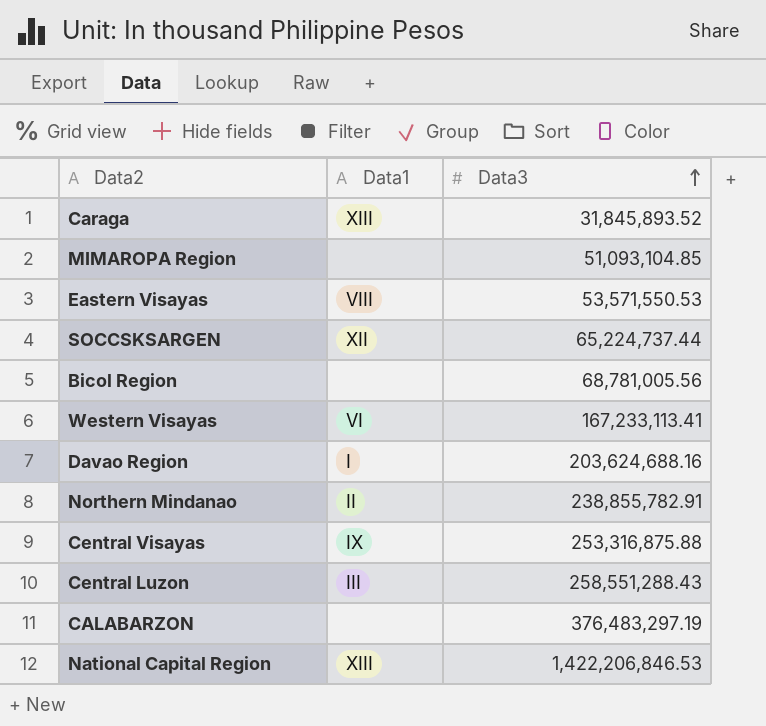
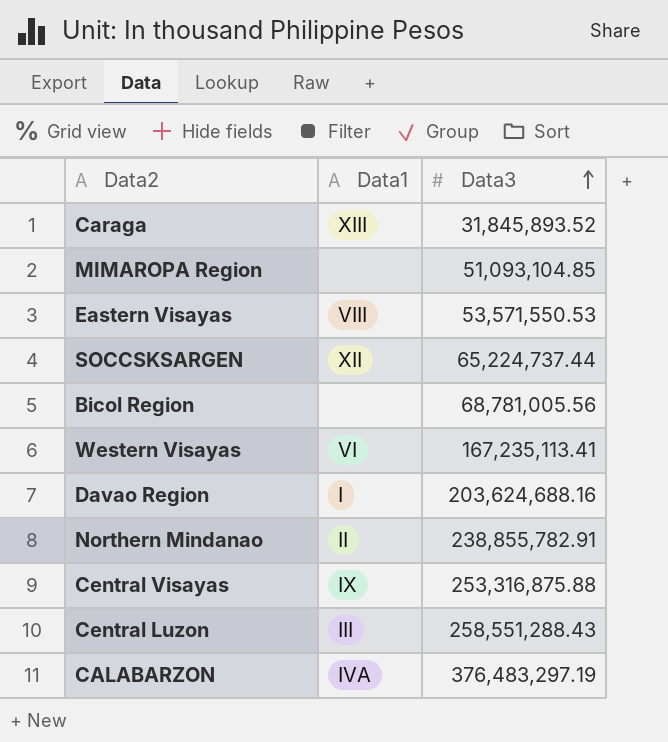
row National Capital Region: XIII | 1,422,206,846.53 -> none
Western Visayas | Data3: 167,233,113.41 -> 167,235,113.41
CALABARZON | Data1: none -> IVA

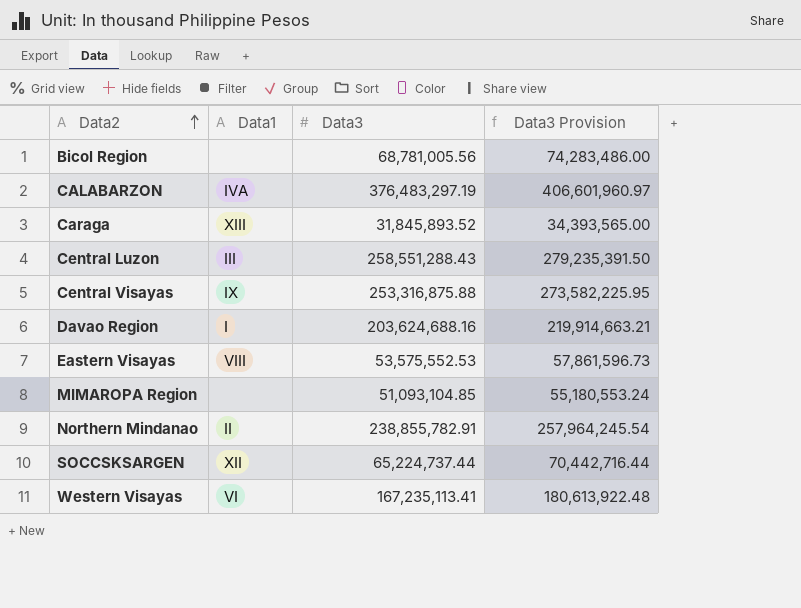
row order: Data3 ascending -> Data2 ascending
column Data3 Provision | formula: none -> [Data3] * 1.08
Eastern Visayas | Data3: 53,571,550.53 -> 53,575,552.53

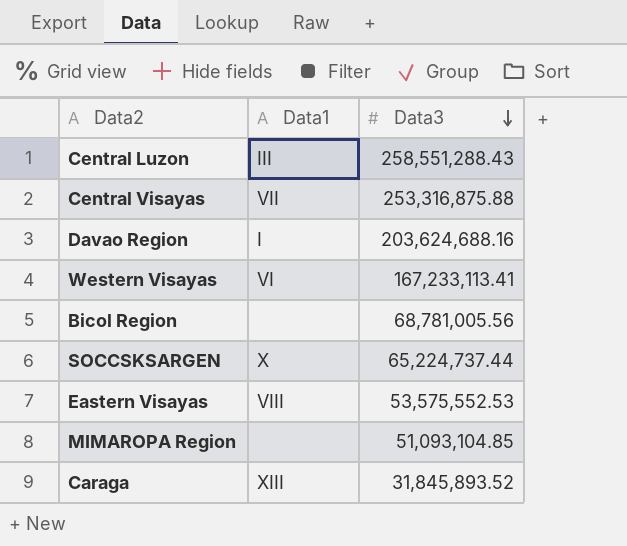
row order: Data2 ascending -> Data3 descending
column Data3 Provision | formula: [Data3] * 1.08 -> none
row CALABARZON: IVA | 376,483,297.19 | 406,601,960.97 -> none
row Northern Mindanao: II | 238,855,782.91 | 257,964,245.54 -> none
Central Visayas | Data1: IX -> VII
Western Visayas | Data3: 167,235,113.41 -> 167,233,113.41
SOCCSKSARGEN | Data1: XII -> X

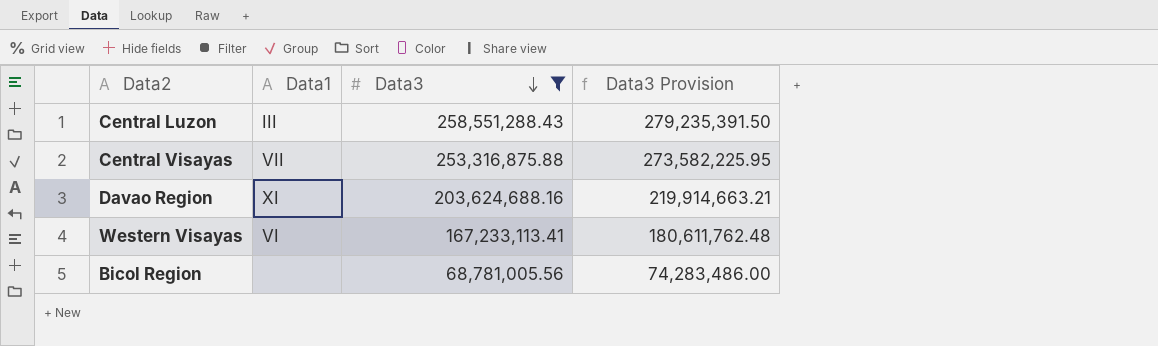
filter: none -> Data3 >= 68,781,005.56
column Data3 Provision | formula: none -> [Data3] * 1.08
Davao Region | Data1: I -> XI

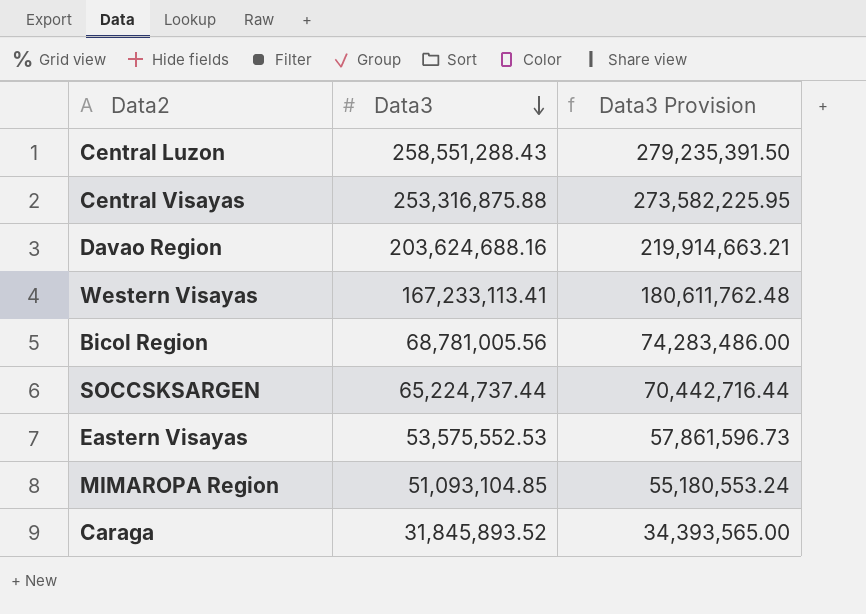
filter: Data3 >= 68,781,005.56 -> none
column Data1 | position: 2 -> none

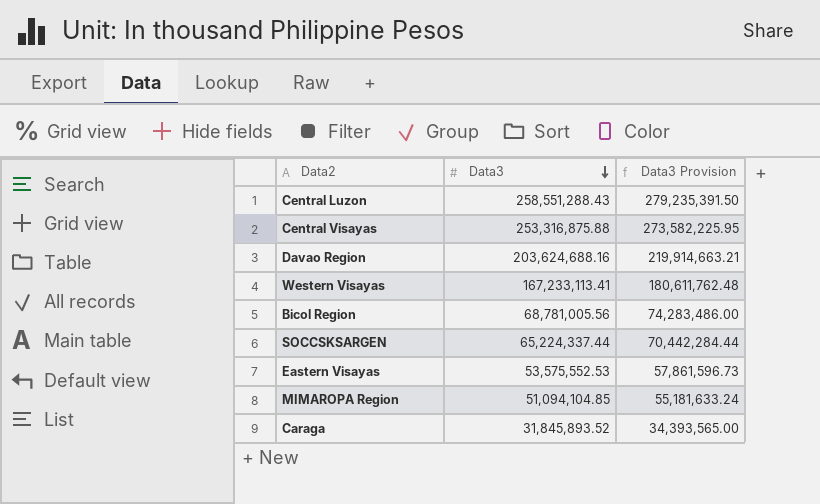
SOCCSKSARGEN | Data3: 65,224,737.44 -> 65,224,337.44
SOCCSKSARGEN | Data3 Provision: 70,442,716.44 -> 70,442,284.44
MIMAROPA Region | Data3: 51,093,104.85 -> 51,094,104.85
MIMAROPA Region | Data3 Provision: 55,180,553.24 -> 55,181,633.24

